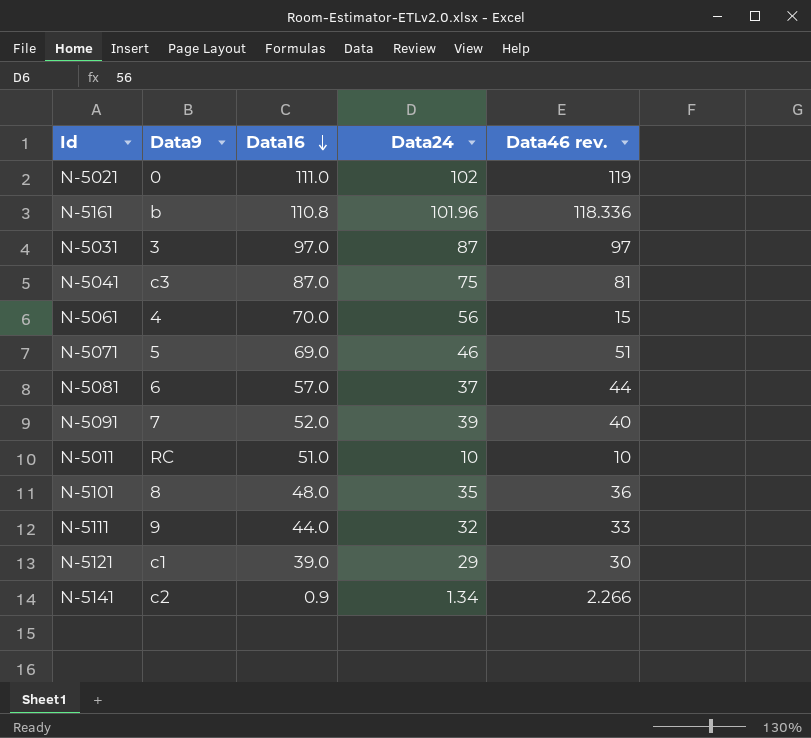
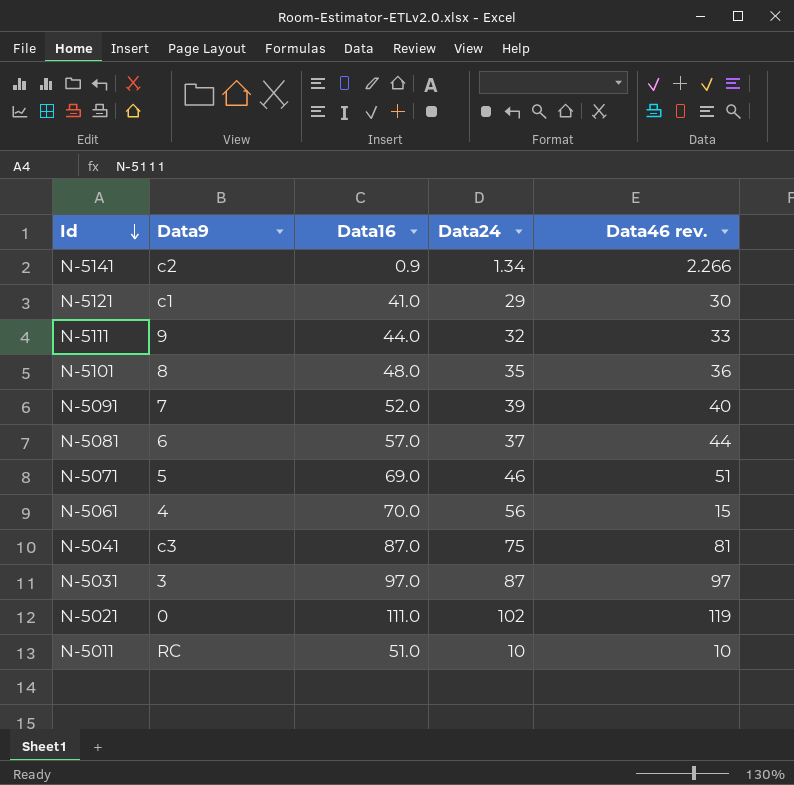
row order: Data16 descending -> Id descending
row N-5161: b | 110.8 | 101.96 | 118.336 -> none
N-5121 | Data16: 39.0 -> 41.0

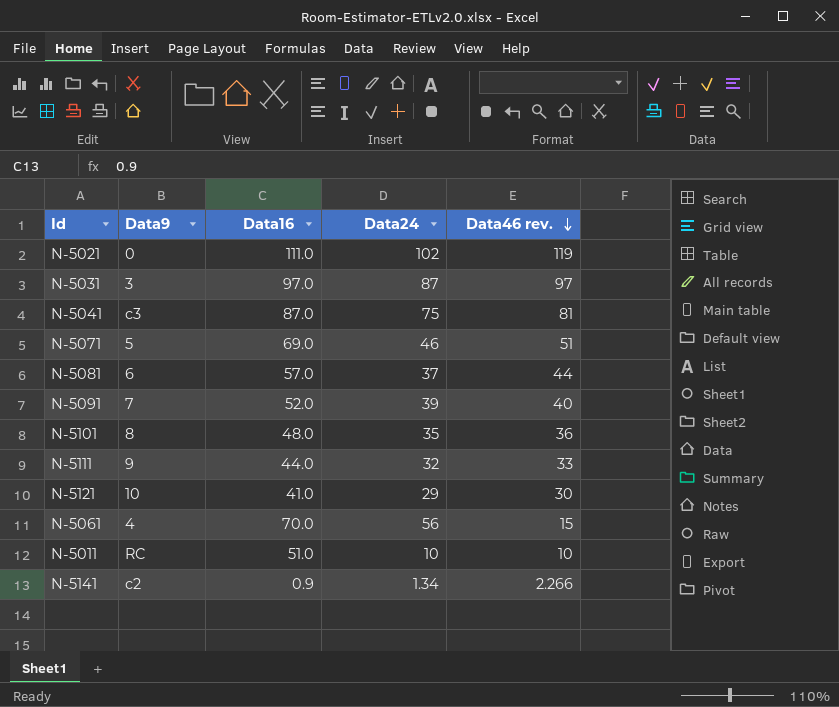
row order: Id descending -> Data46 rev. descending
N-5121 | Data9: c1 -> 10

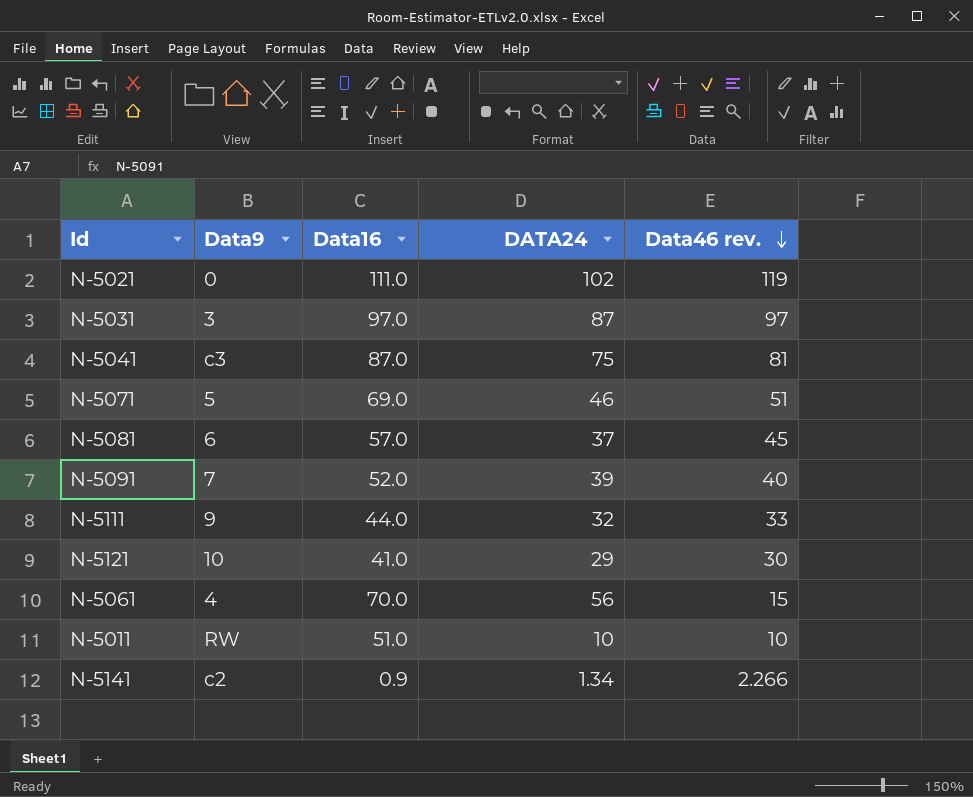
column name: Data24 -> DATA24
row N-5101: 8 | 48.0 | 35 | 36 -> none
N-5081 | Data46 rev.: 44 -> 45
N-5011 | Data9: RC -> RW

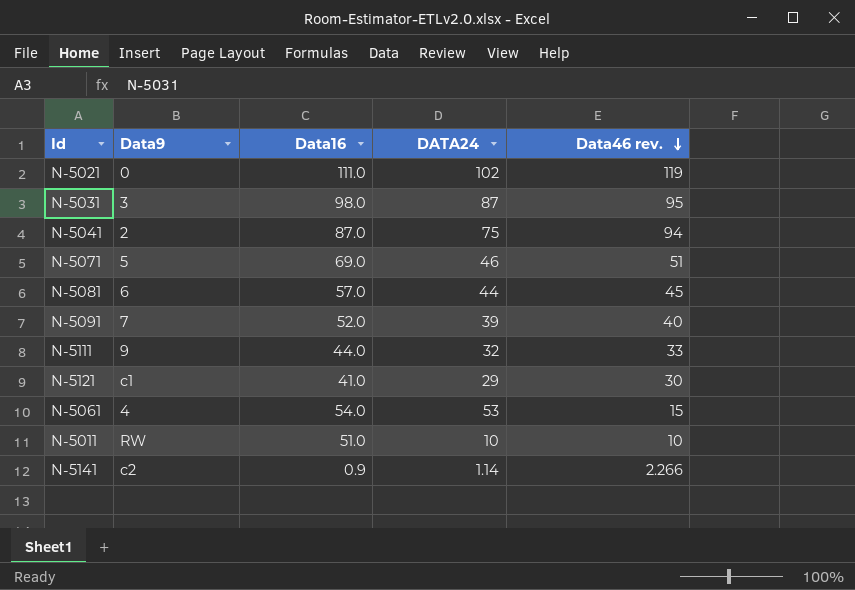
N-5031 | Data16: 97.0 -> 98.0
N-5031 | Data46 rev.: 97 -> 95
N-5041 | Data9: c3 -> 2
N-5041 | Data46 rev.: 81 -> 94
N-5081 | DATA24: 37 -> 44
N-5121 | Data9: 10 -> c1
N-5061 | Data16: 70.0 -> 54.0
N-5061 | DATA24: 56 -> 53
N-5141 | DATA24: 1.34 -> 1.14

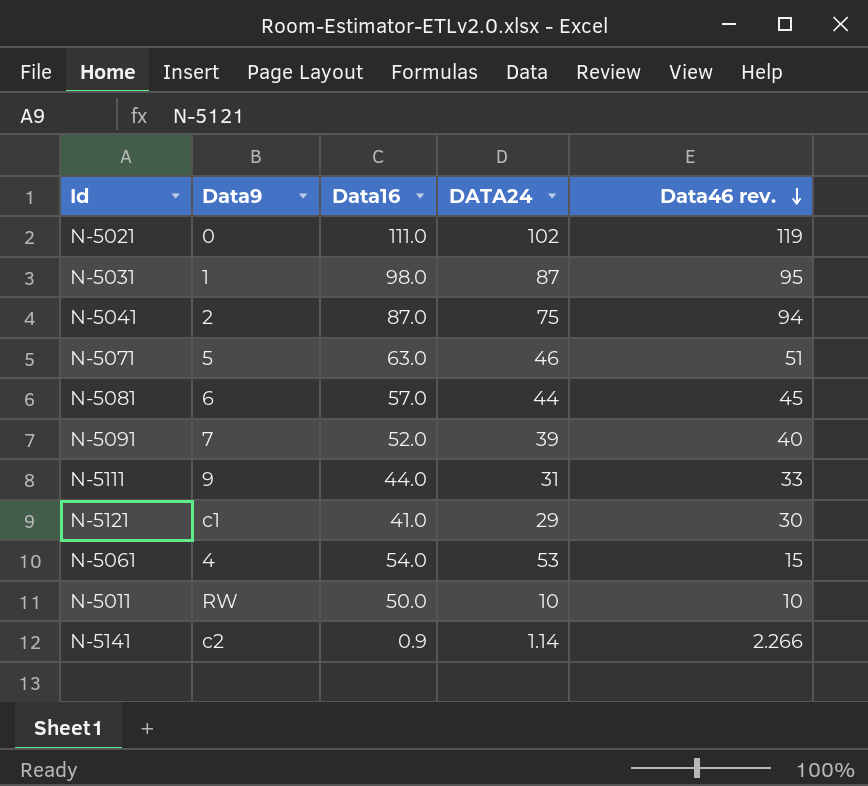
N-5031 | Data9: 3 -> 1
N-5071 | Data16: 69.0 -> 63.0
N-5111 | DATA24: 32 -> 31
N-5011 | Data16: 51.0 -> 50.0

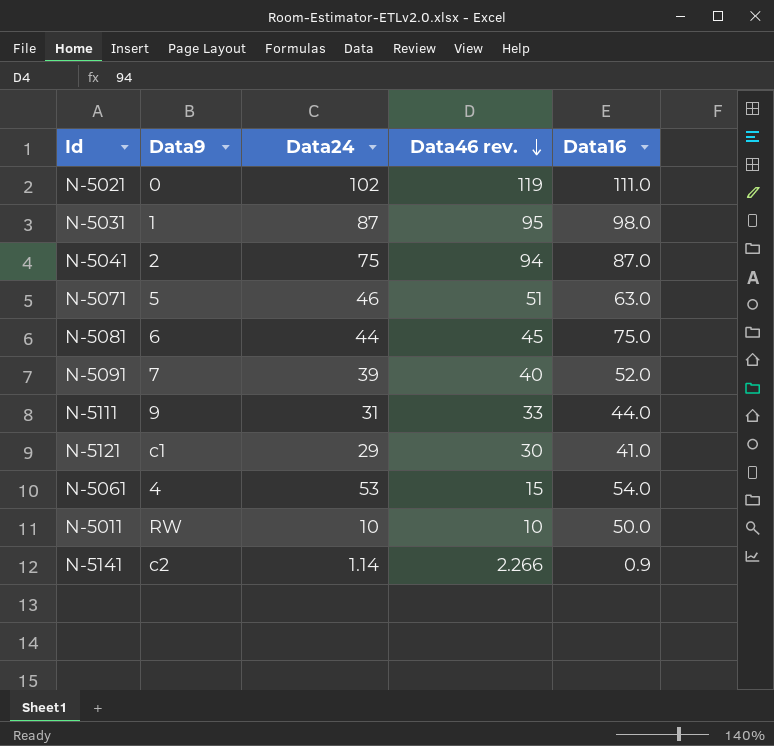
column name: DATA24 -> Data24
column Data16 | position: 3 -> 5
N-5081 | Data16: 57.0 -> 75.0

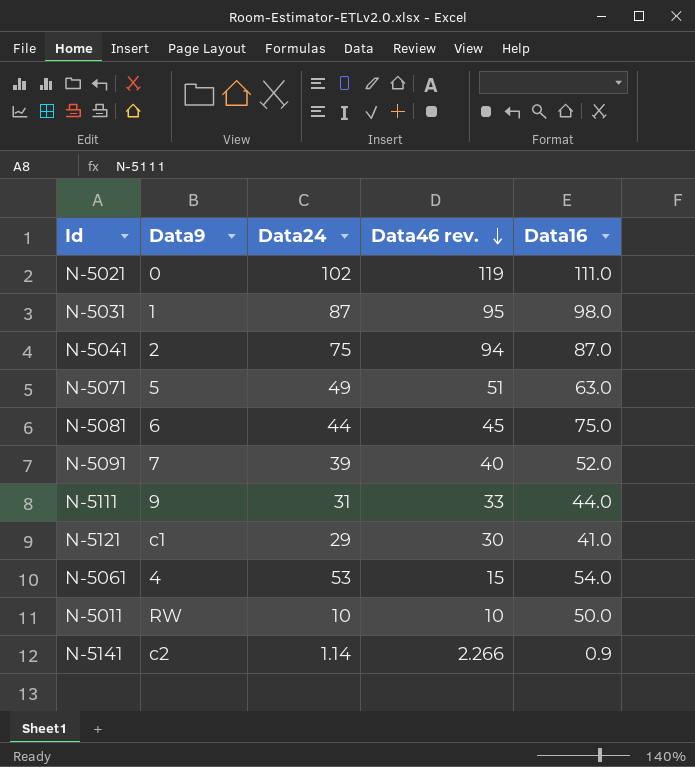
N-5071 | Data24: 46 -> 49

